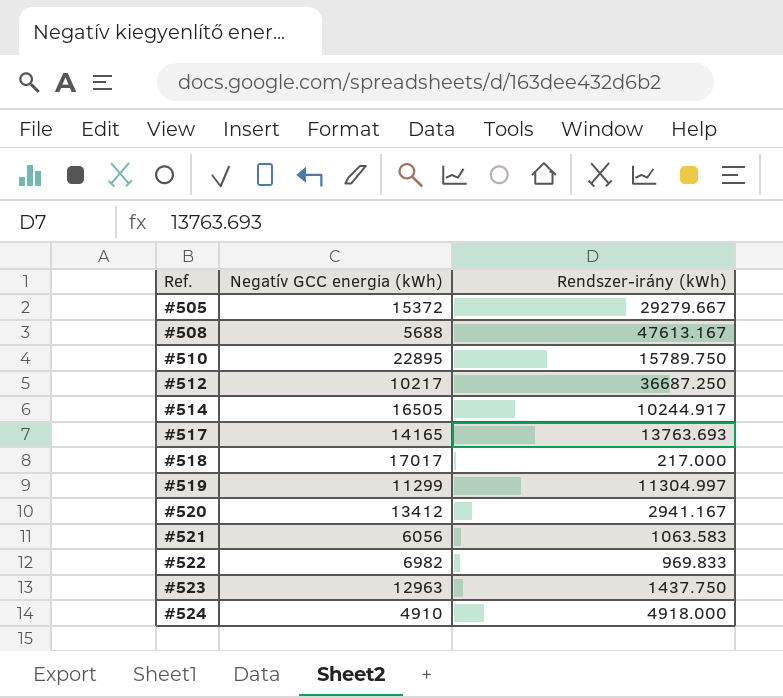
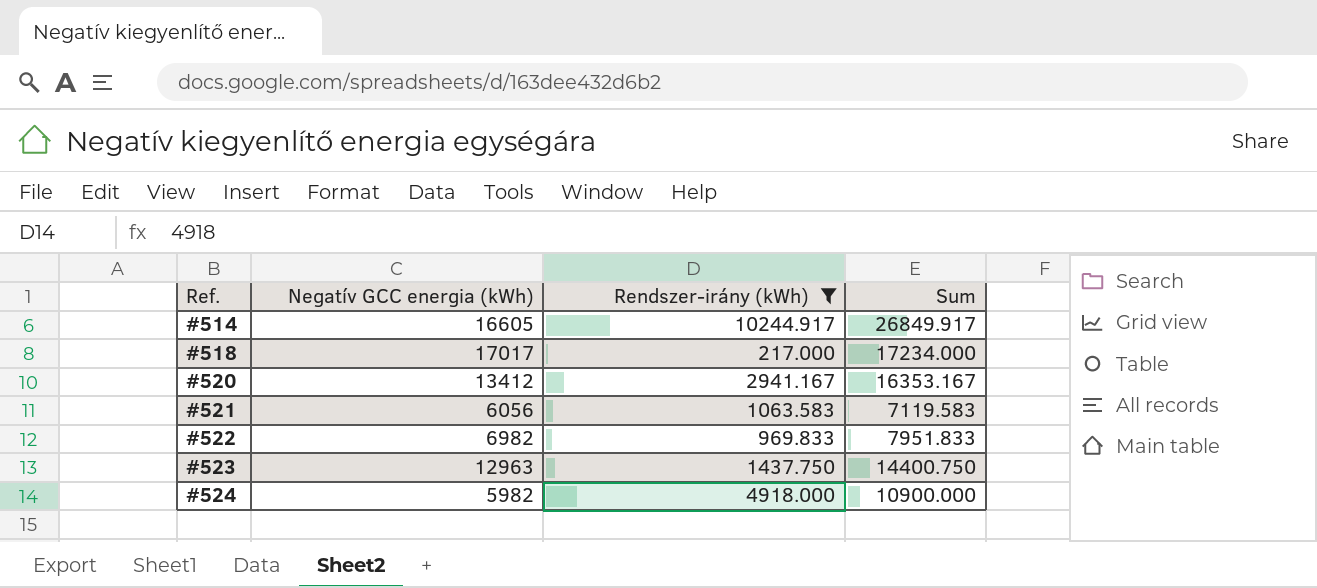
filter: none -> Rendszer-irány (kWh) <= 10244.917
column Sum | formula: none -> [Negatív GCC energia (kWh)] + [Rendszer-irány (kWh)]
#514 | Negatív GCC energia (kWh): 16505 -> 16605
#524 | Negatív GCC energia (kWh): 4910 -> 5982

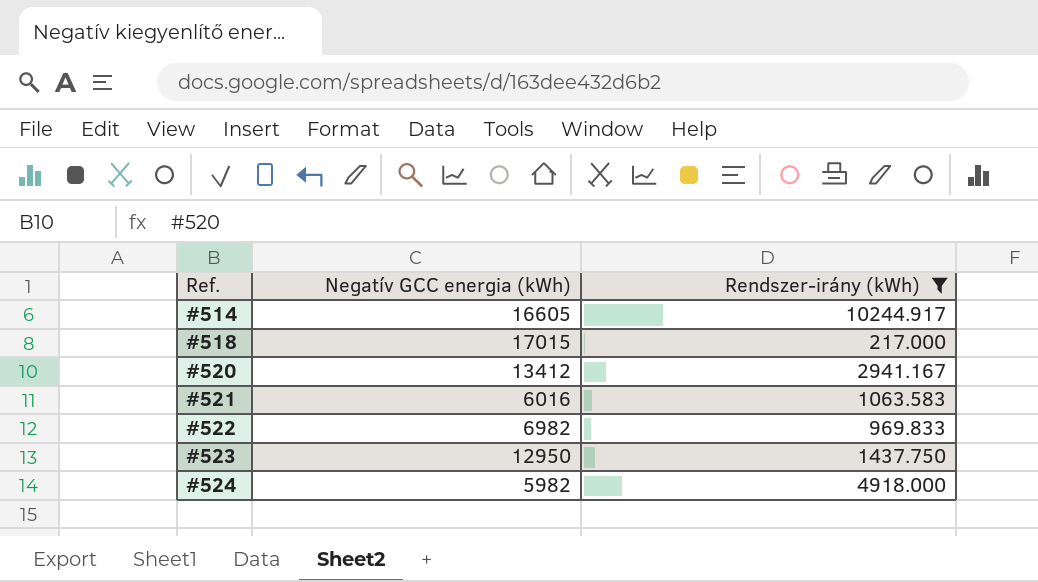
column Sum | formula: [Negatív GCC energia (kWh)] + [Rendszer-irány (kWh)] -> none
#518 | Negatív GCC energia (kWh): 17017 -> 17015
#521 | Negatív GCC energia (kWh): 6056 -> 6016
#523 | Negatív GCC energia (kWh): 12963 -> 12950

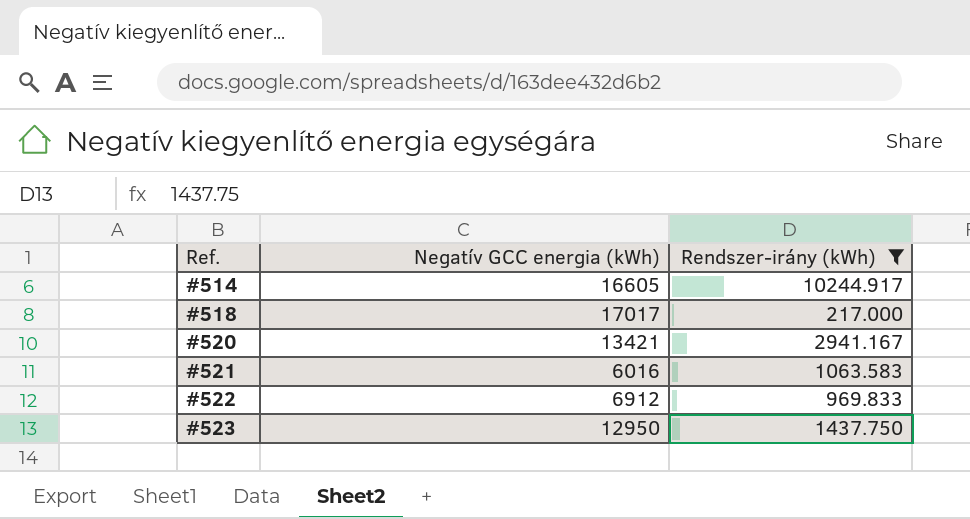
row #524: 5982 | 4918.000 -> none
#518 | Negatív GCC energia (kWh): 17015 -> 17017
#520 | Negatív GCC energia (kWh): 13412 -> 13421
#522 | Negatív GCC energia (kWh): 6982 -> 6912

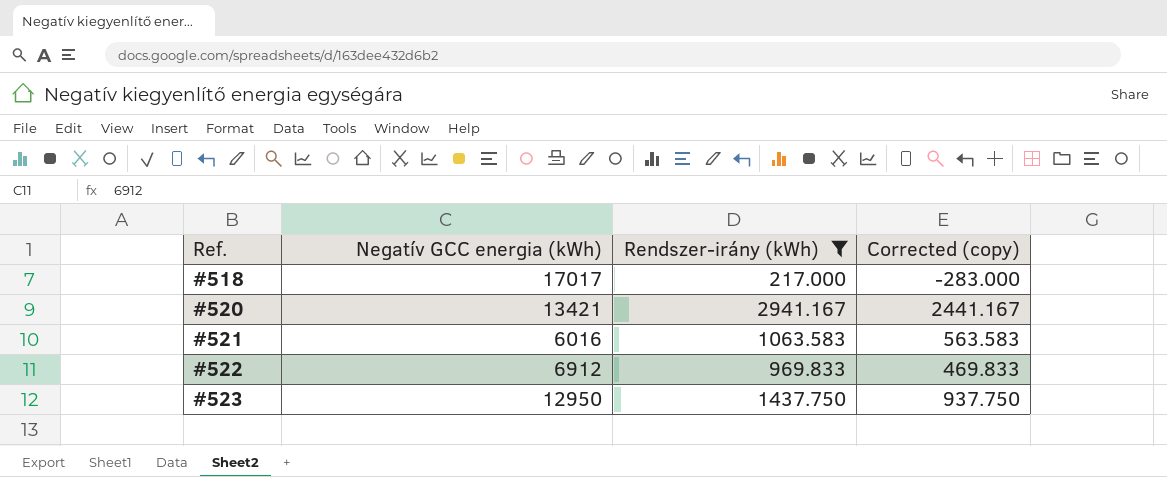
column Corrected (copy) | formula: none -> [Rendszer-irány (kWh)] - 500
row #514: 16605 | 10244.917 -> none

